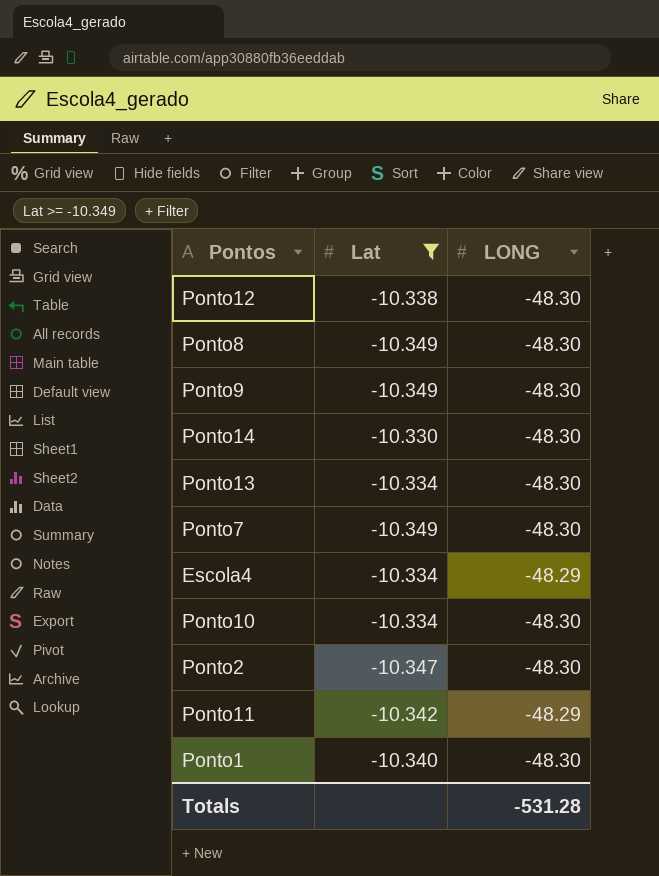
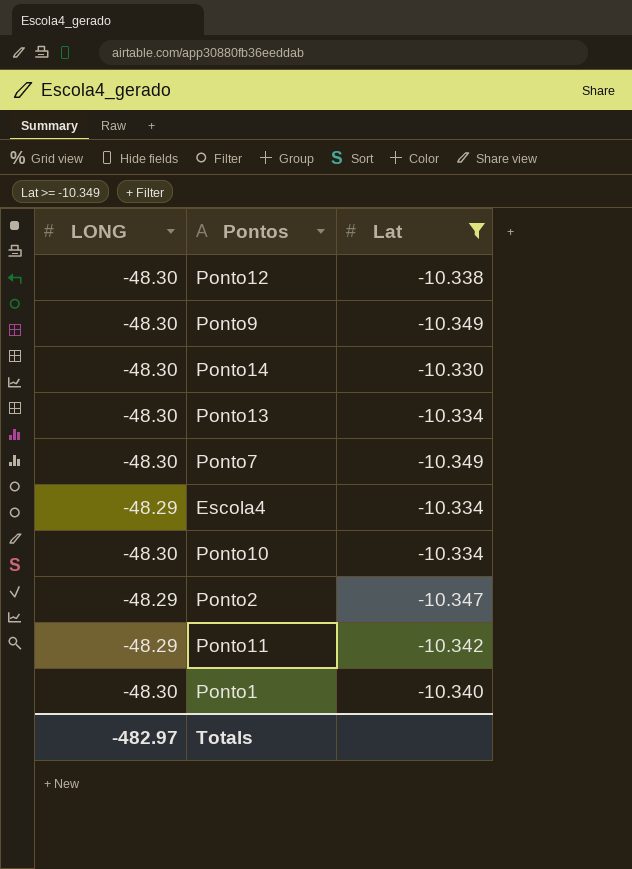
column LONG | position: 3 -> 1
row Ponto8: -10.349 | -48.30 -> none
Ponto2 | LONG: -48.30 -> -48.29
Totals | LONG: -531.28 -> -482.97

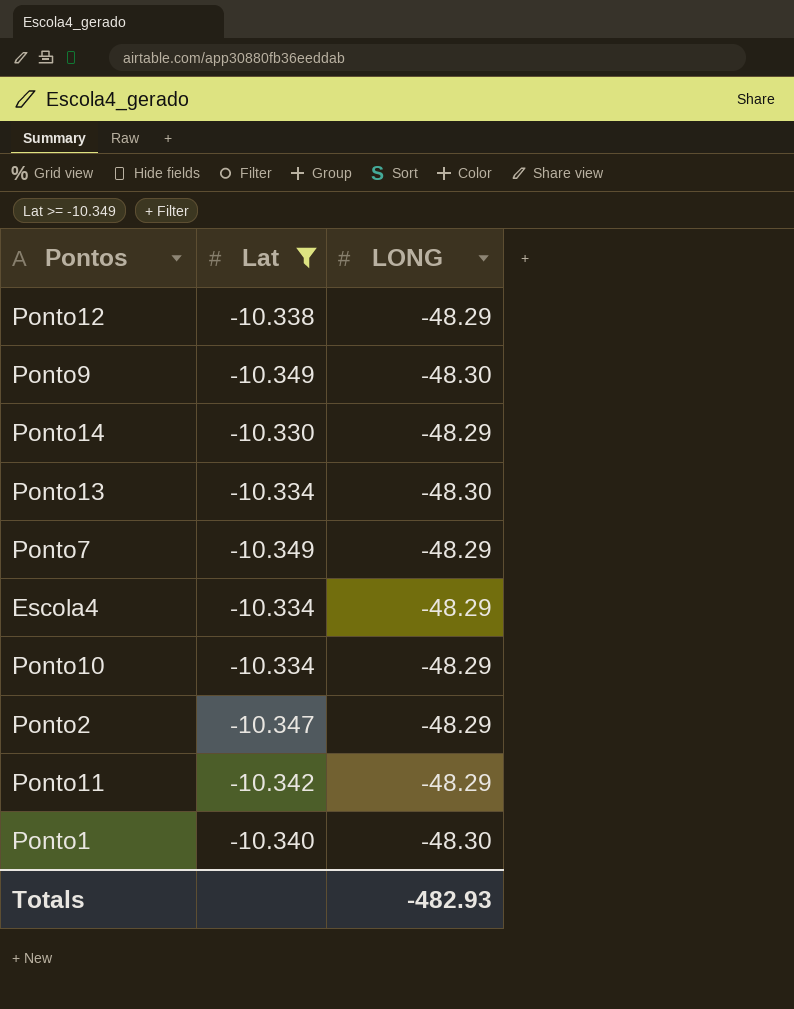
column LONG | position: 1 -> 3
Ponto12 | LONG: -48.30 -> -48.29
Ponto14 | LONG: -48.30 -> -48.29
Ponto7 | LONG: -48.30 -> -48.29
Ponto10 | LONG: -48.30 -> -48.29
Totals | LONG: -482.97 -> -482.93

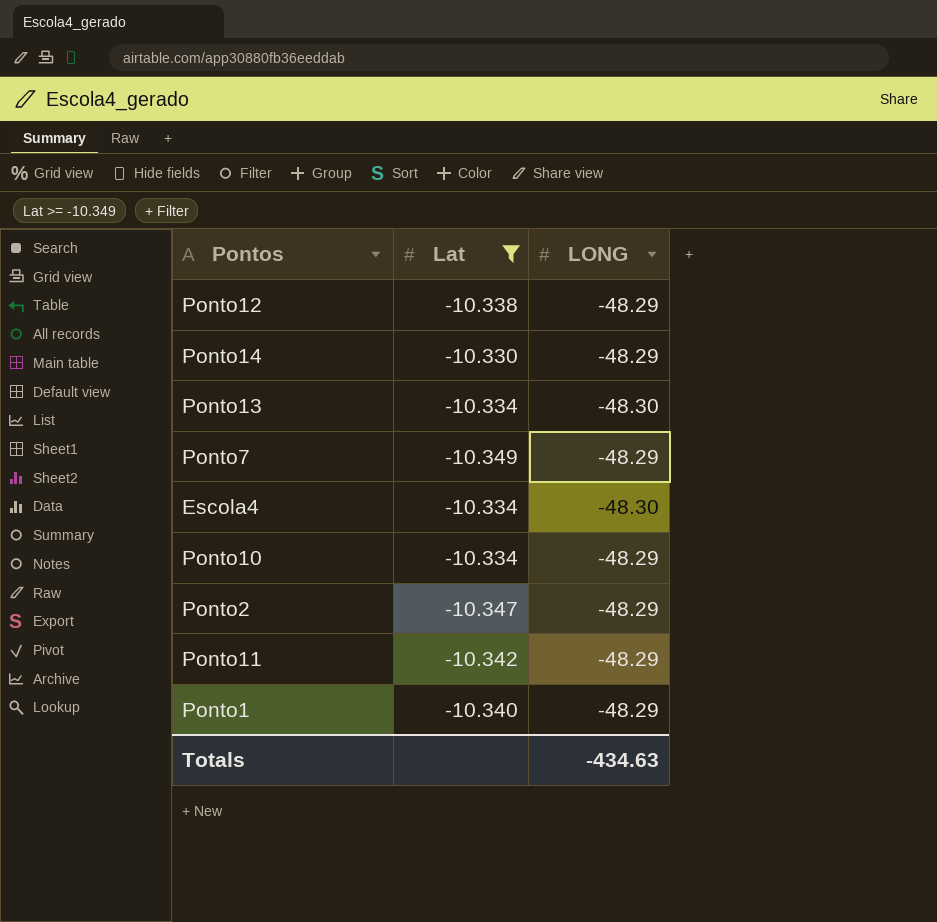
row Ponto9: -10.349 | -48.30 -> none
Escola4 | LONG: -48.29 -> -48.30
Ponto1 | LONG: -48.30 -> -48.29
Totals | LONG: -482.93 -> -434.63

